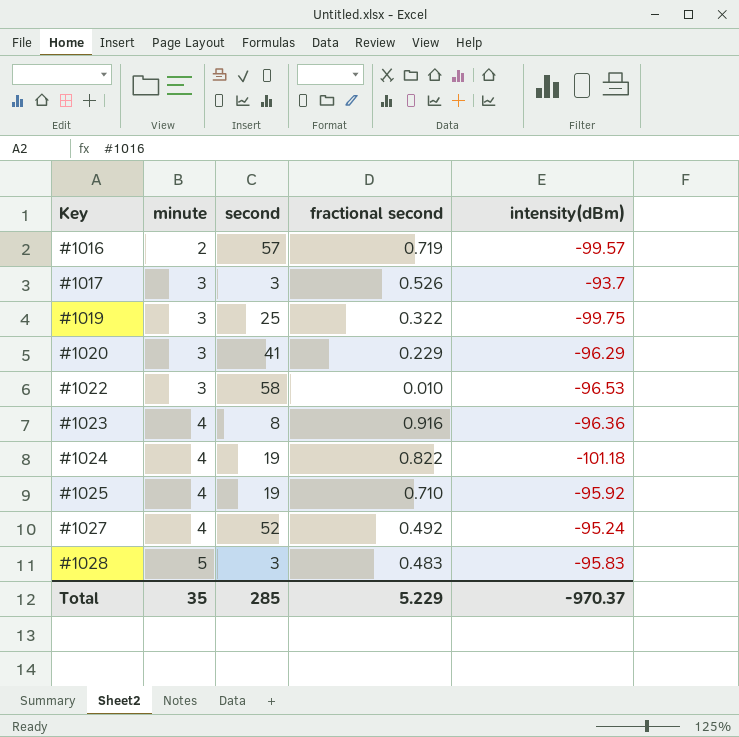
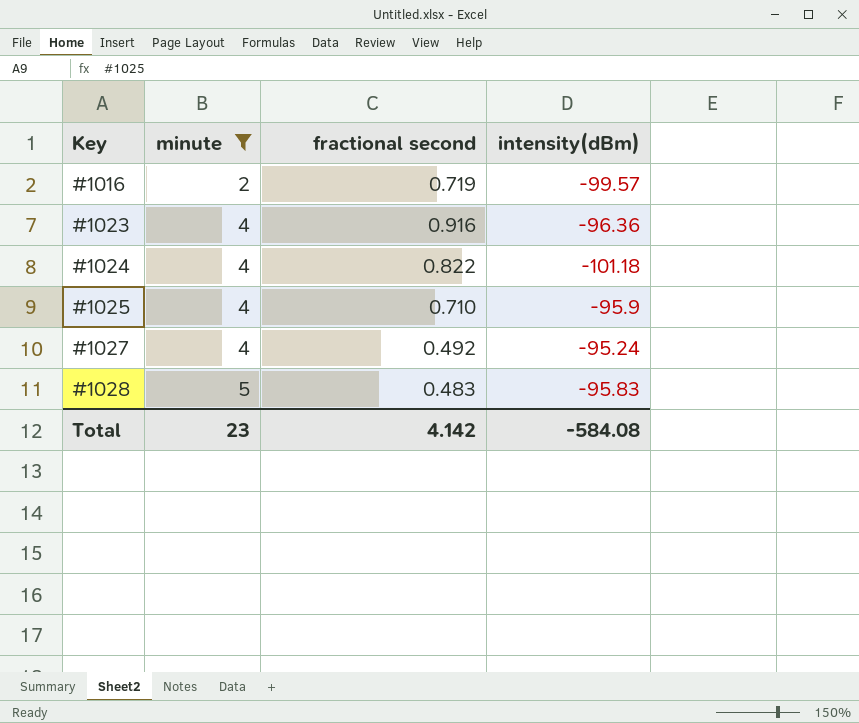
filter: none -> minute != 3
column second | position: 3 -> none
#1025 | intensity(dBm): -95.92 -> -95.9
Total | minute: 35 -> 23
Total | fractional second: 5.229 -> 4.142
Total | intensity(dBm): -970.37 -> -584.08

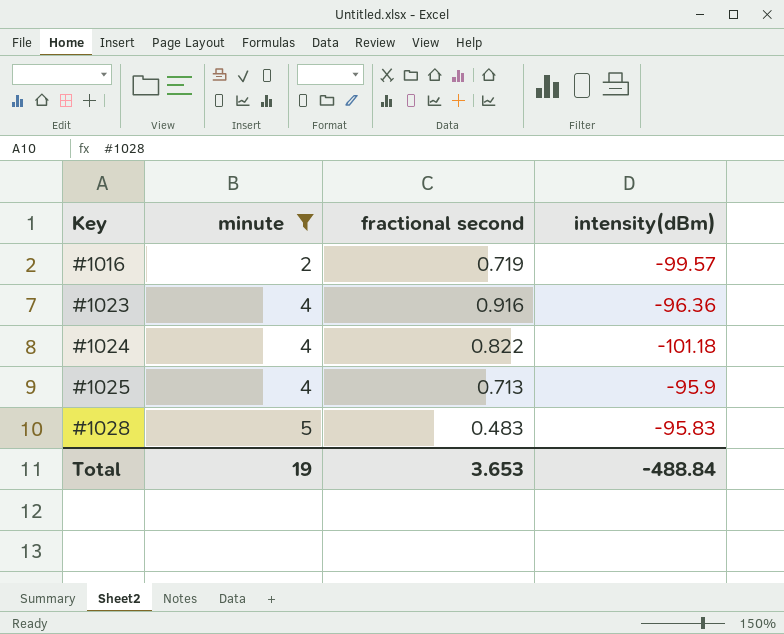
row #1027: 4 | 0.492 | -95.24 -> none
#1025 | fractional second: 0.710 -> 0.713
Total | minute: 23 -> 19
Total | fractional second: 4.142 -> 3.653
Total | intensity(dBm): -584.08 -> -488.84

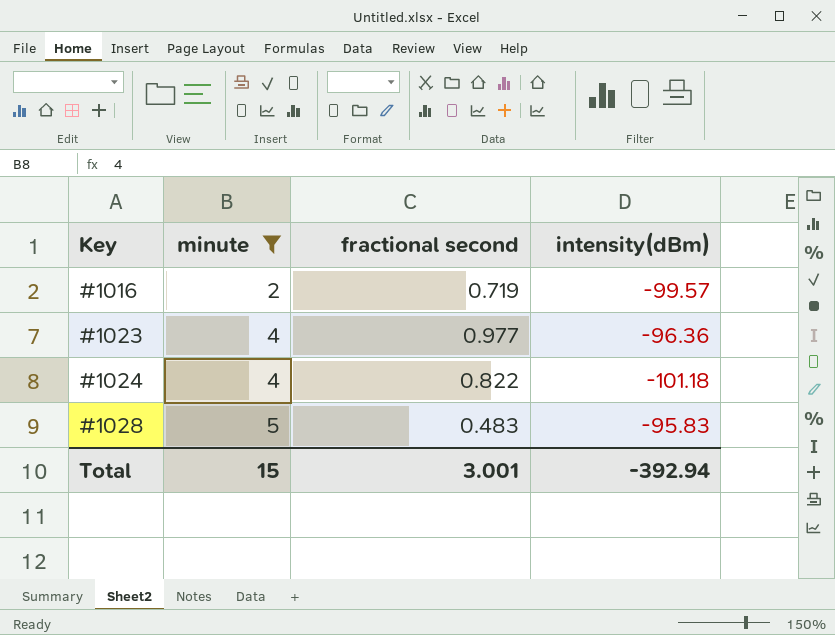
row #1025: 4 | 0.713 | -95.9 -> none
#1023 | fractional second: 0.916 -> 0.977
Total | minute: 19 -> 15
Total | fractional second: 3.653 -> 3.001
Total | intensity(dBm): -488.84 -> -392.94

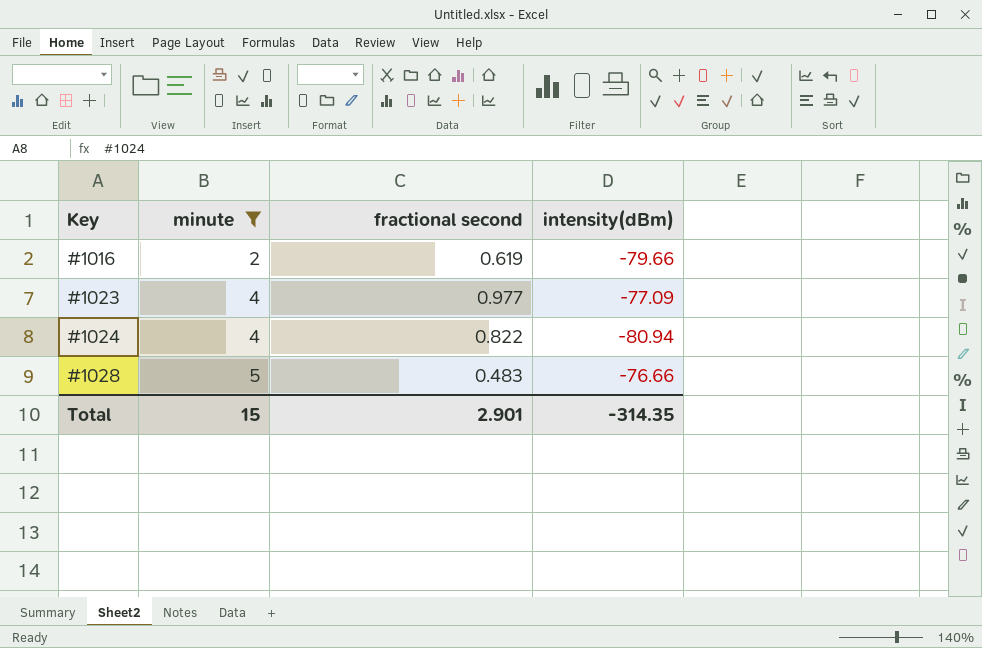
#1016 | fractional second: 0.719 -> 0.619
#1016 | intensity(dBm): -99.57 -> -79.66
#1023 | intensity(dBm): -96.36 -> -77.09
#1024 | intensity(dBm): -101.18 -> -80.94
#1028 | intensity(dBm): -95.83 -> -76.66
Total | fractional second: 3.001 -> 2.901
Total | intensity(dBm): -392.94 -> -314.35

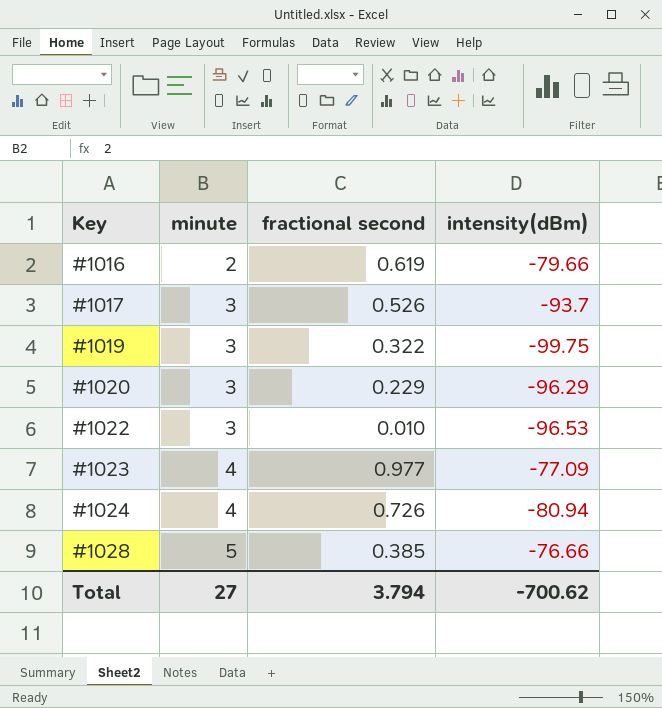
filter: minute != 3 -> none
#1024 | fractional second: 0.822 -> 0.726
#1028 | fractional second: 0.483 -> 0.385
Total | minute: 15 -> 27
Total | fractional second: 2.901 -> 3.794
Total | intensity(dBm): -314.35 -> -700.62

